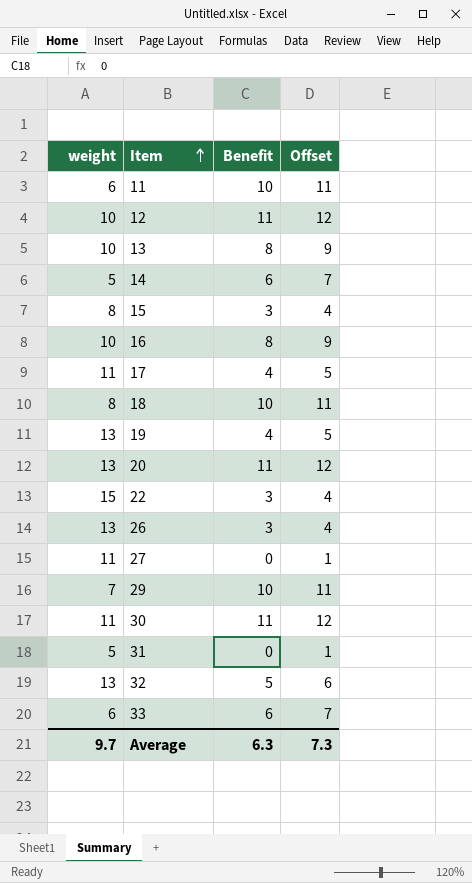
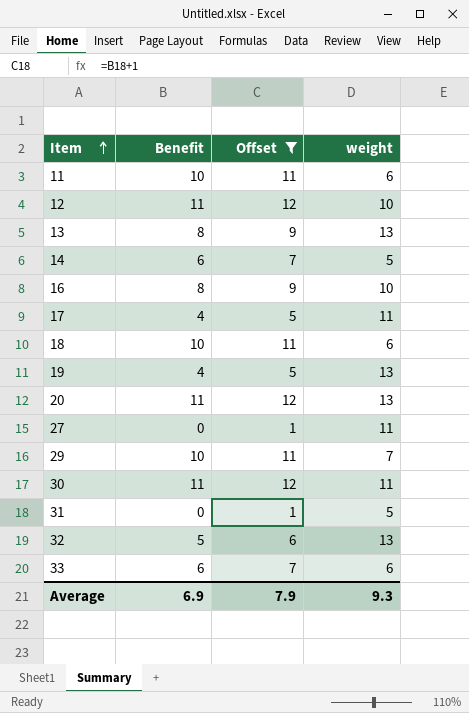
filter: none -> Offset != 4
column weight | position: 1 -> 4
13 | weight: 10 -> 13
18 | weight: 8 -> 6
Average | Benefit: 6.3 -> 6.9
Average | Offset: 7.3 -> 7.9
Average | weight: 9.7 -> 9.3

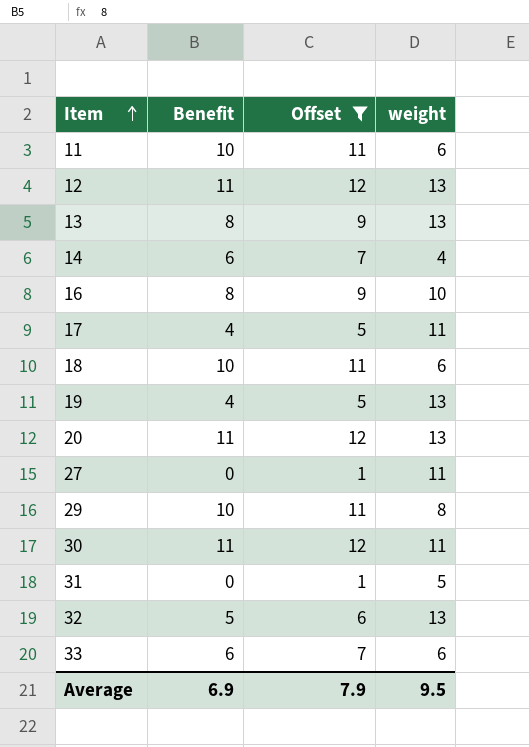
12 | weight: 10 -> 13
14 | weight: 5 -> 4
29 | weight: 7 -> 8
Average | weight: 9.3 -> 9.5

